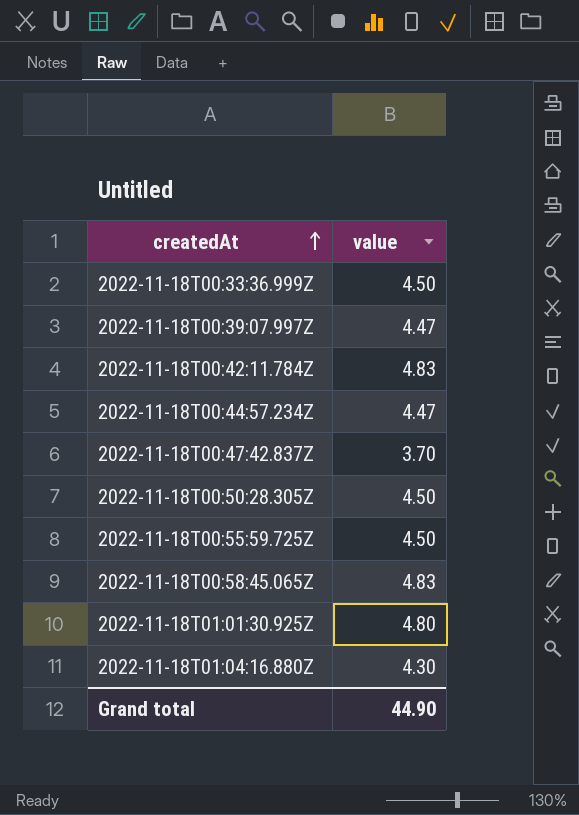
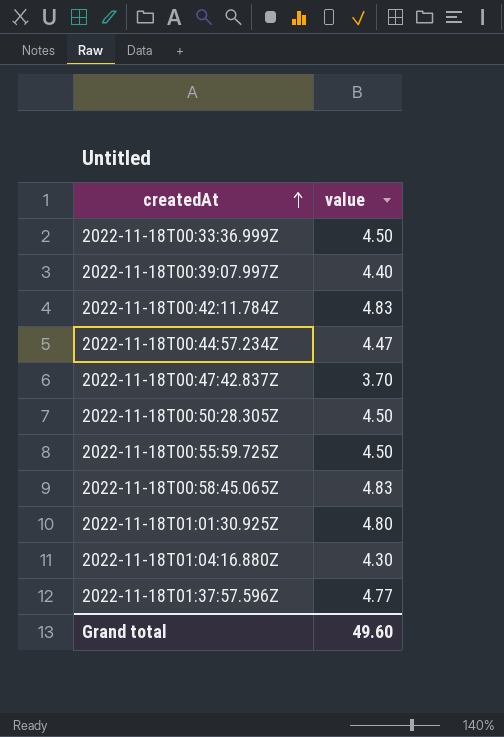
2022-11-18T00:39:07.997Z | value: 4.47 -> 4.40
row 2022-11-18T01:37:57.596Z: none -> 4.77
Grand total | value: 44.90 -> 49.60

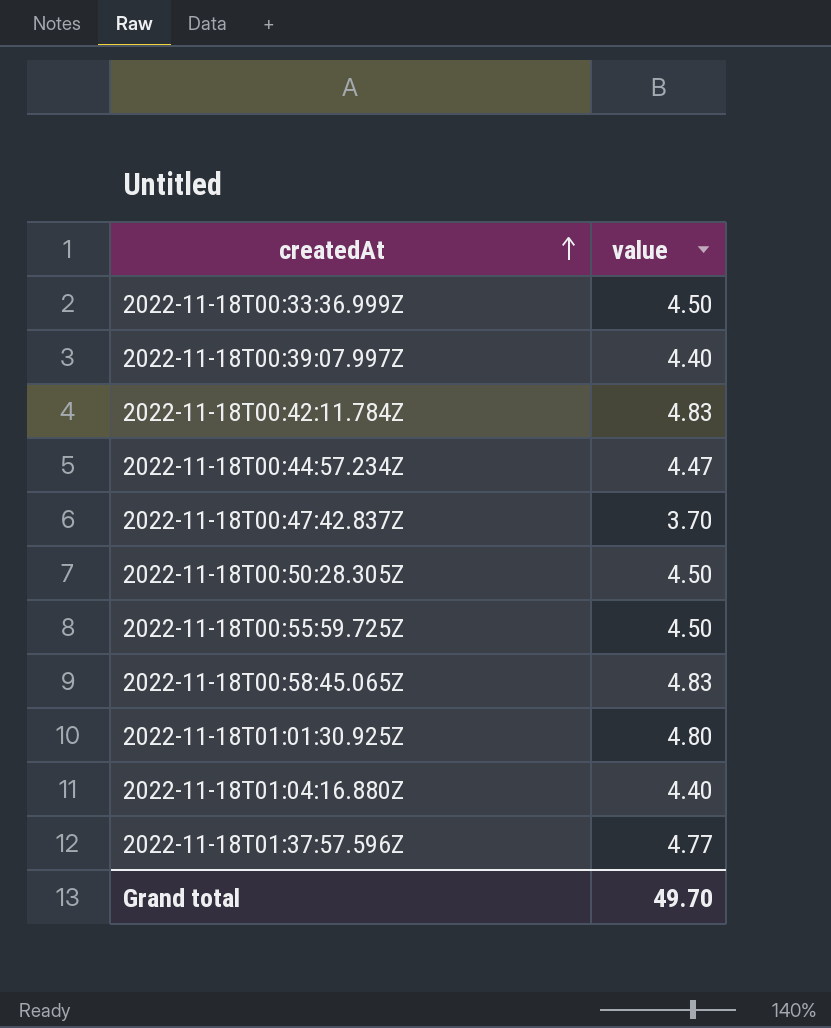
2022-11-18T01:04:16.880Z | value: 4.30 -> 4.40
Grand total | value: 49.60 -> 49.70

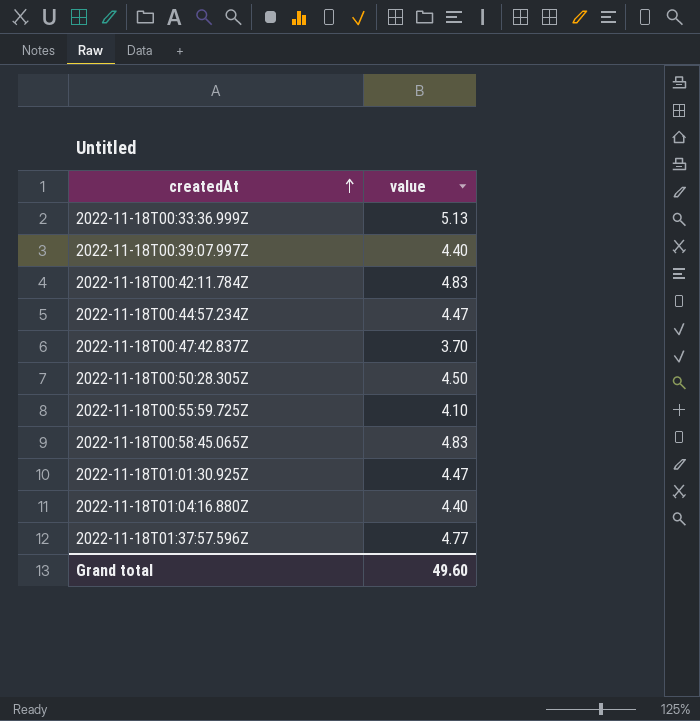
2022-11-18T00:33:36.999Z | value: 4.50 -> 5.13
2022-11-18T00:55:59.725Z | value: 4.50 -> 4.10
2022-11-18T01:01:30.925Z | value: 4.80 -> 4.47
Grand total | value: 49.70 -> 49.60

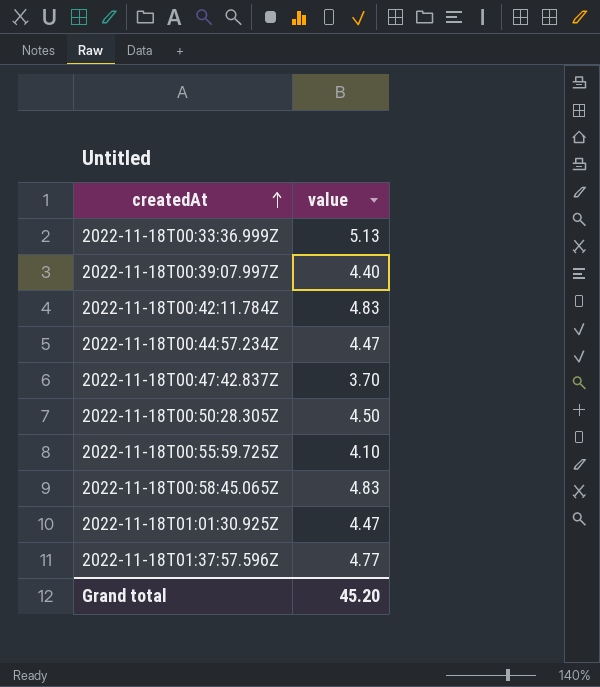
row 2022-11-18T01:04:16.880Z: 4.40 -> none
Grand total | value: 49.60 -> 45.20

